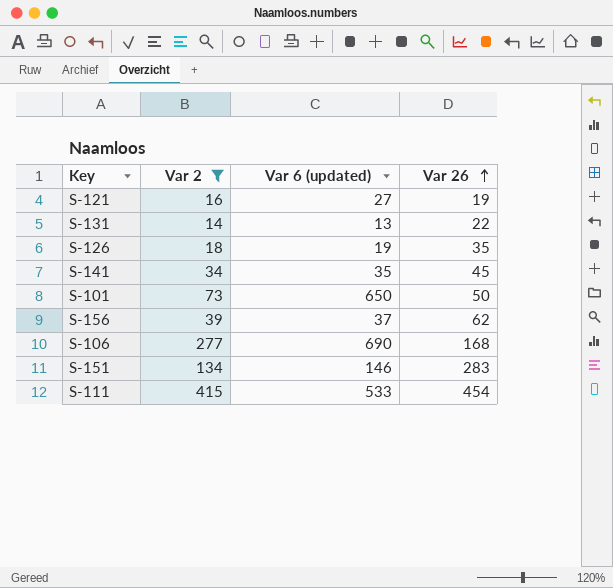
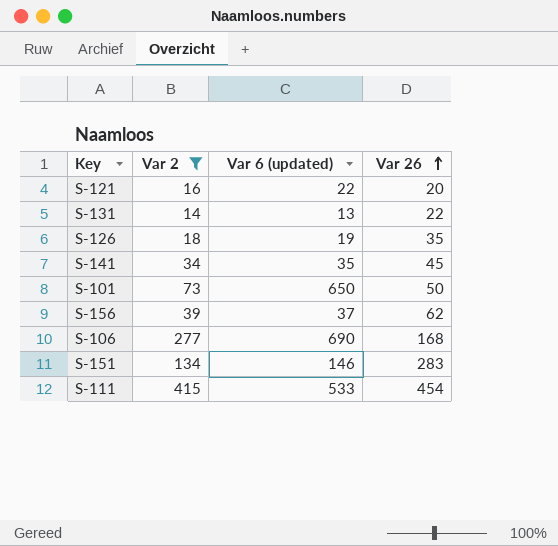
S-121 | Var 6 (updated): 27 -> 22
S-121 | Var 26: 19 -> 20

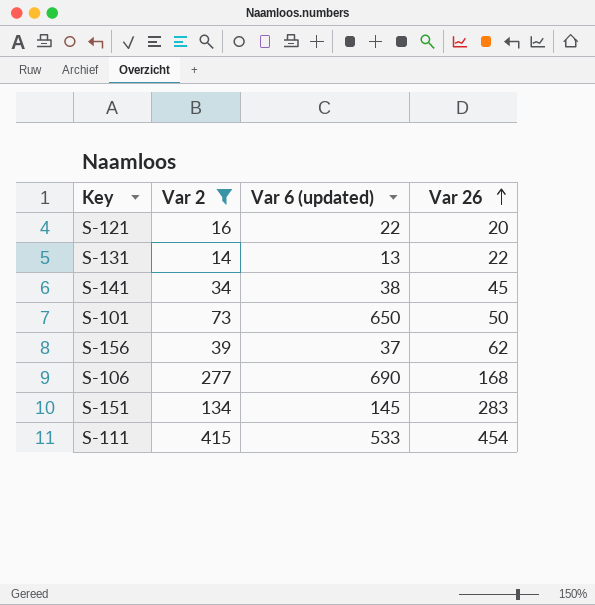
row S-126: 18 | 19 | 35 -> none
S-141 | Var 6 (updated): 35 -> 38
S-151 | Var 6 (updated): 146 -> 145

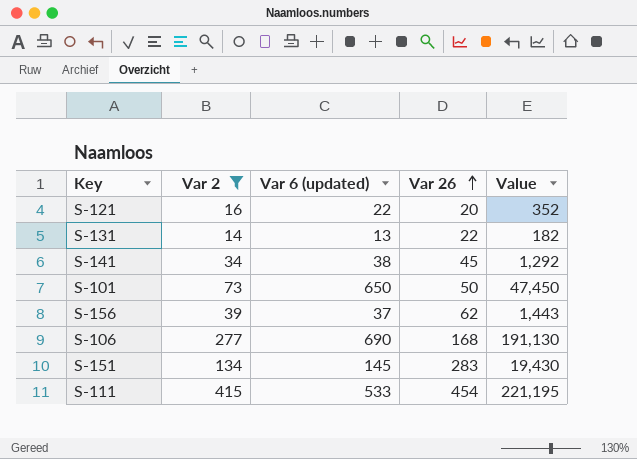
column Value | formula: none -> [Var 2] * [Var 6 (updated)]

